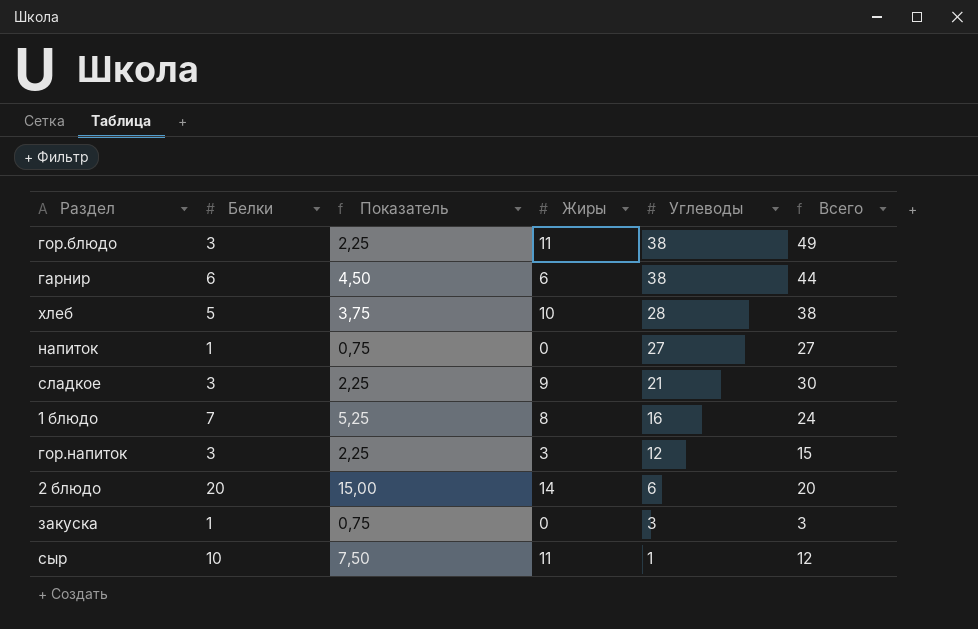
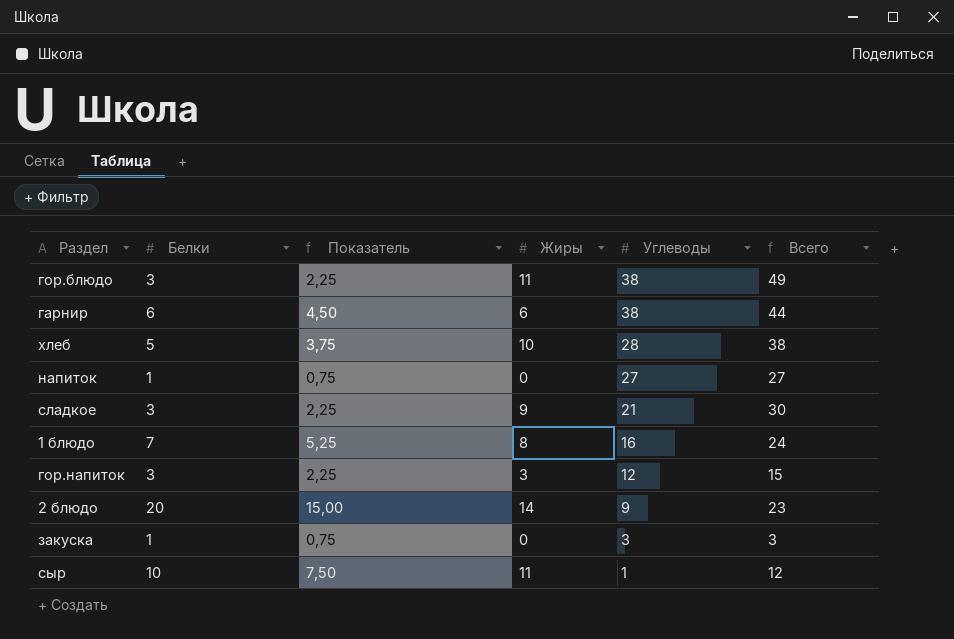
2 блюдо | Углеводы: 6 -> 9
2 блюдо | Всего: 20 -> 23

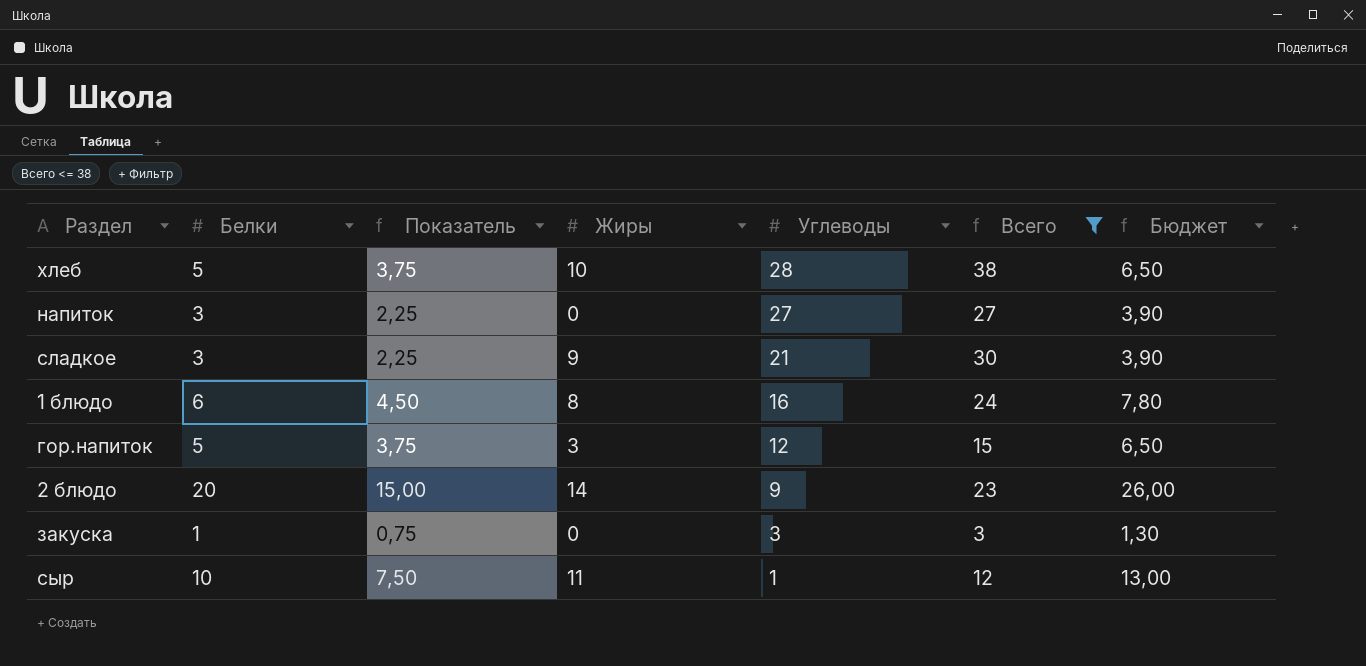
filter: none -> Всего <= 38
column Бюджет | formula: none -> [Белки] * 1,3
напиток | Белки: 1 -> 3
напиток | Показатель: 0,75 -> 2,25
1 блюдо | Белки: 7 -> 6
1 блюдо | Показатель: 5,25 -> 4,50
гор.напиток | Белки: 3 -> 5
гор.напиток | Показатель: 2,25 -> 3,75

